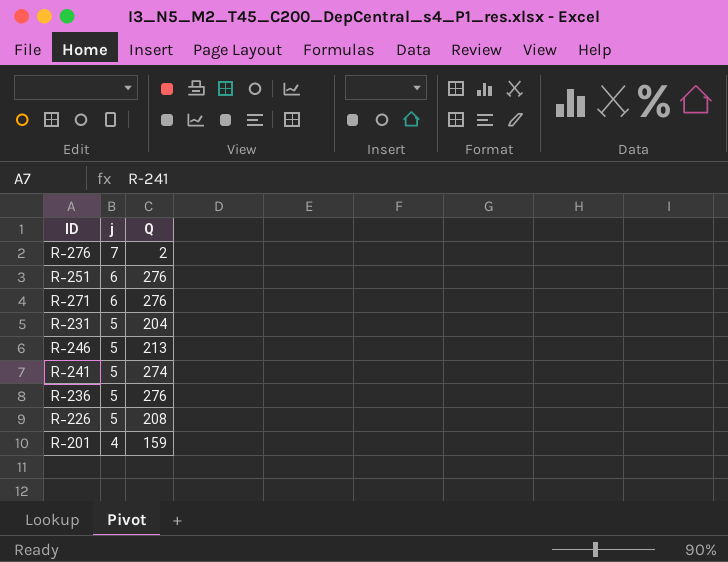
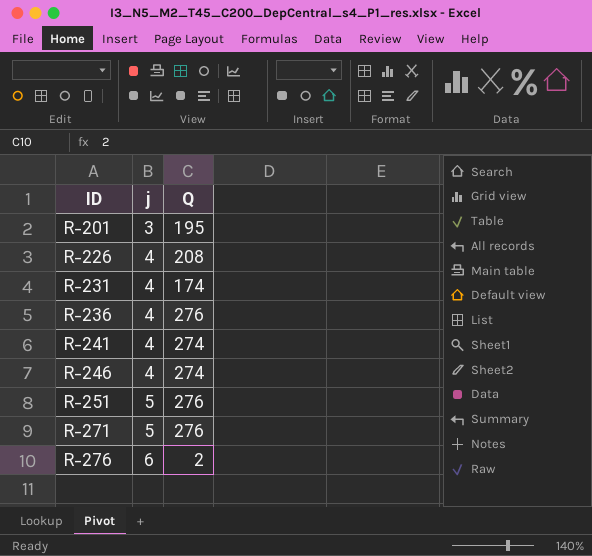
row order: j descending -> ID ascending
R-201 | j: 4 -> 3
R-201 | Q: 159 -> 195
R-226 | j: 5 -> 4
R-231 | j: 5 -> 4
R-231 | Q: 204 -> 174
R-236 | j: 5 -> 4
R-241 | j: 5 -> 4
R-246 | j: 5 -> 4
R-246 | Q: 213 -> 274
R-251 | j: 6 -> 5
R-271 | j: 6 -> 5
R-276 | j: 7 -> 6

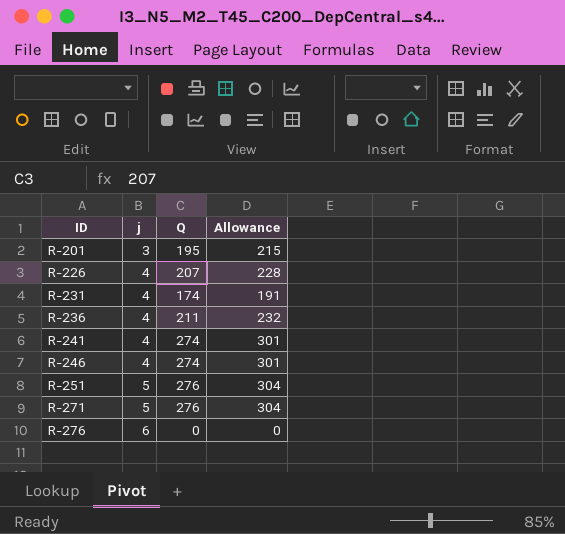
column Allowance | formula: none -> [Q] * 1.1
R-226 | Q: 208 -> 207
R-236 | Q: 276 -> 211
R-276 | Q: 2 -> 0

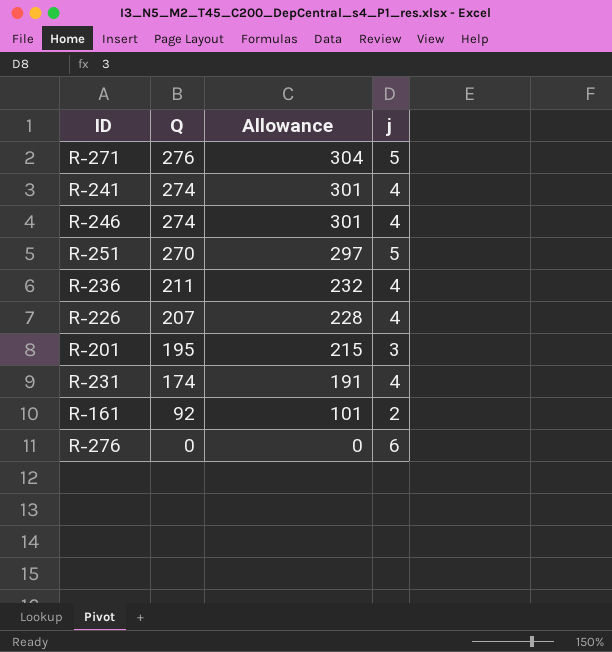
row order: ID ascending -> Q descending
column j | position: 2 -> 4
R-251 | Q: 276 -> 270
R-251 | Allowance: 304 -> 297
row R-161: none -> 92 | 101 | 2

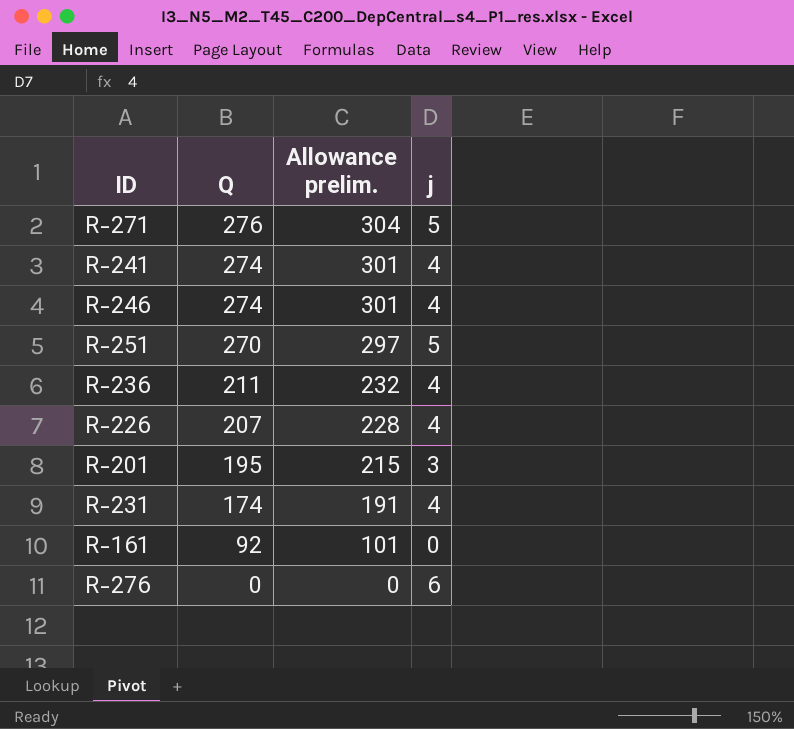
column name: Allowance -> Allowance prelim.
R-161 | j: 2 -> 0

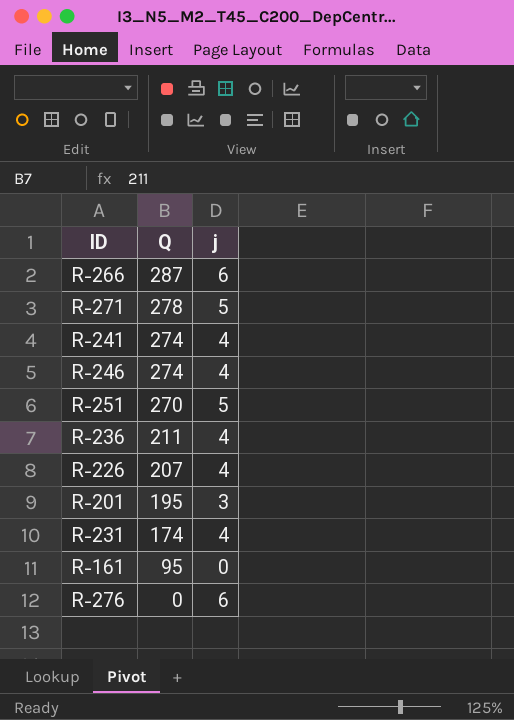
column Allowance prelim. | formula: [Q] * 1.1 -> none
row R-266: none -> 287 | 6
R-271 | Q: 276 -> 278
R-161 | Q: 92 -> 95

